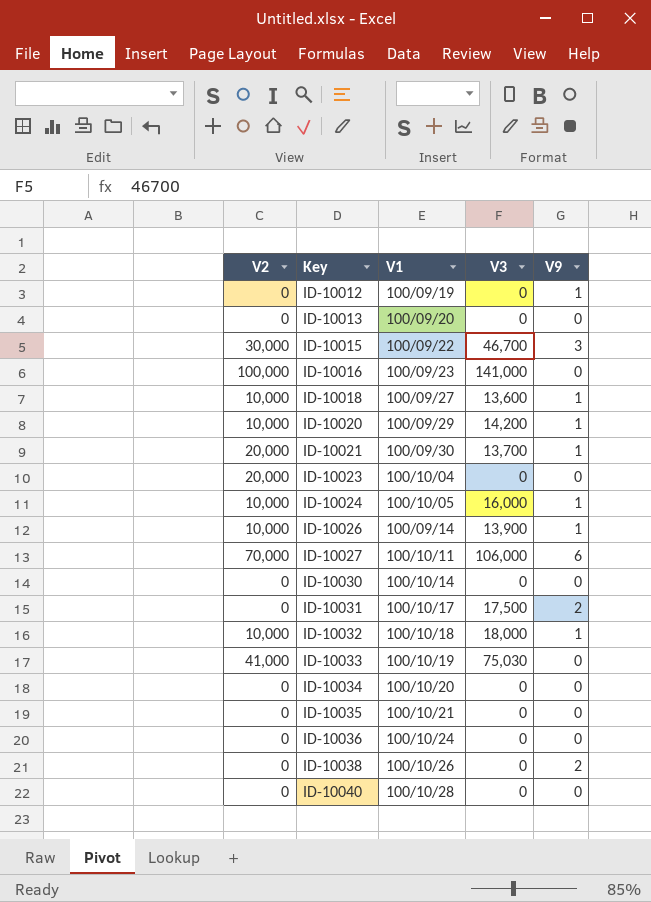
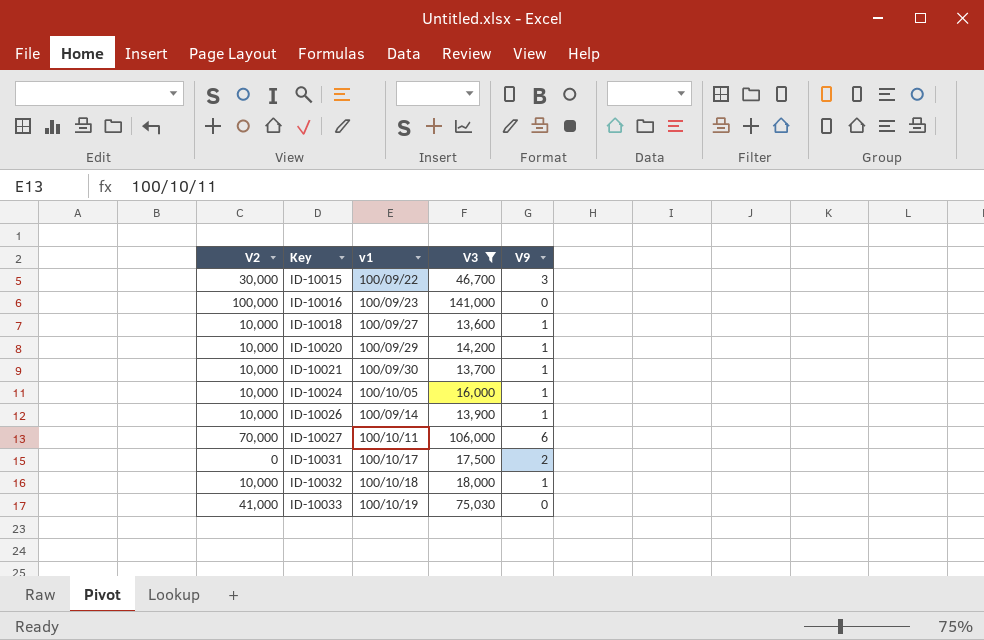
filter: none -> V3 != 0
column name: V1 -> v1
ID-10021 | V2: 20,000 -> 10,000

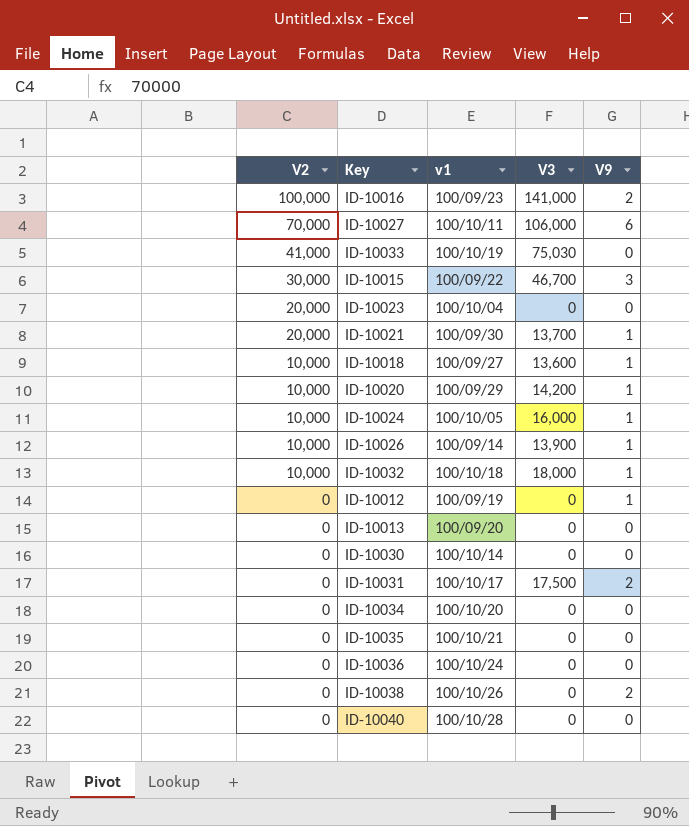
filter: V3 != 0 -> none
row order: Key ascending -> V2 descending
ID-10016 | V9: 0 -> 2
ID-10021 | V2: 10,000 -> 20,000

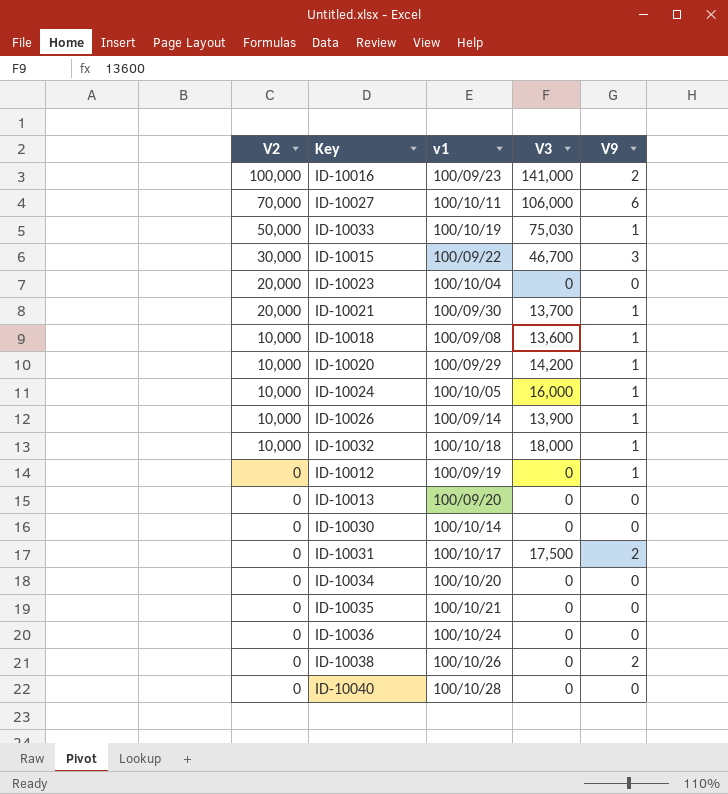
ID-10033 | V2: 41,000 -> 50,000
ID-10033 | V9: 0 -> 1
ID-10018 | v1: 100/09/27 -> 100/09/08

